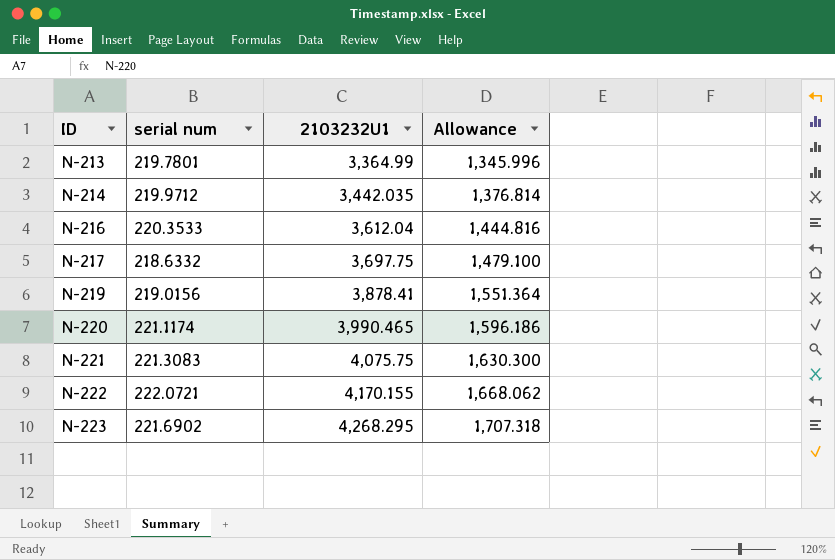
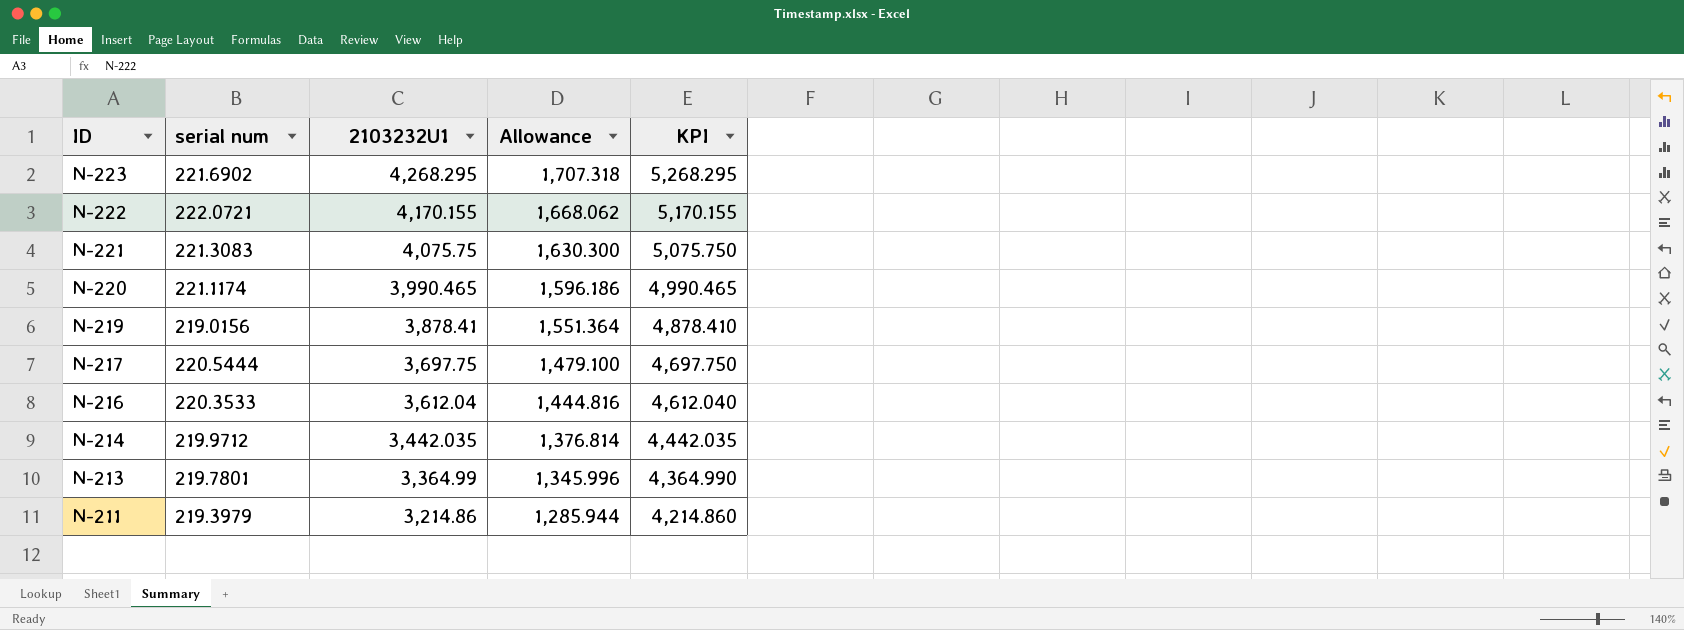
row order: ID ascending -> ID descending
column KPI | formula: none -> [2103232U1] + 1000
N-217 | serial num: 218.6332 -> 220.5444
row N-211: none -> 219.3979 | 3,214.86 | 1,285.944 | 4,214.860

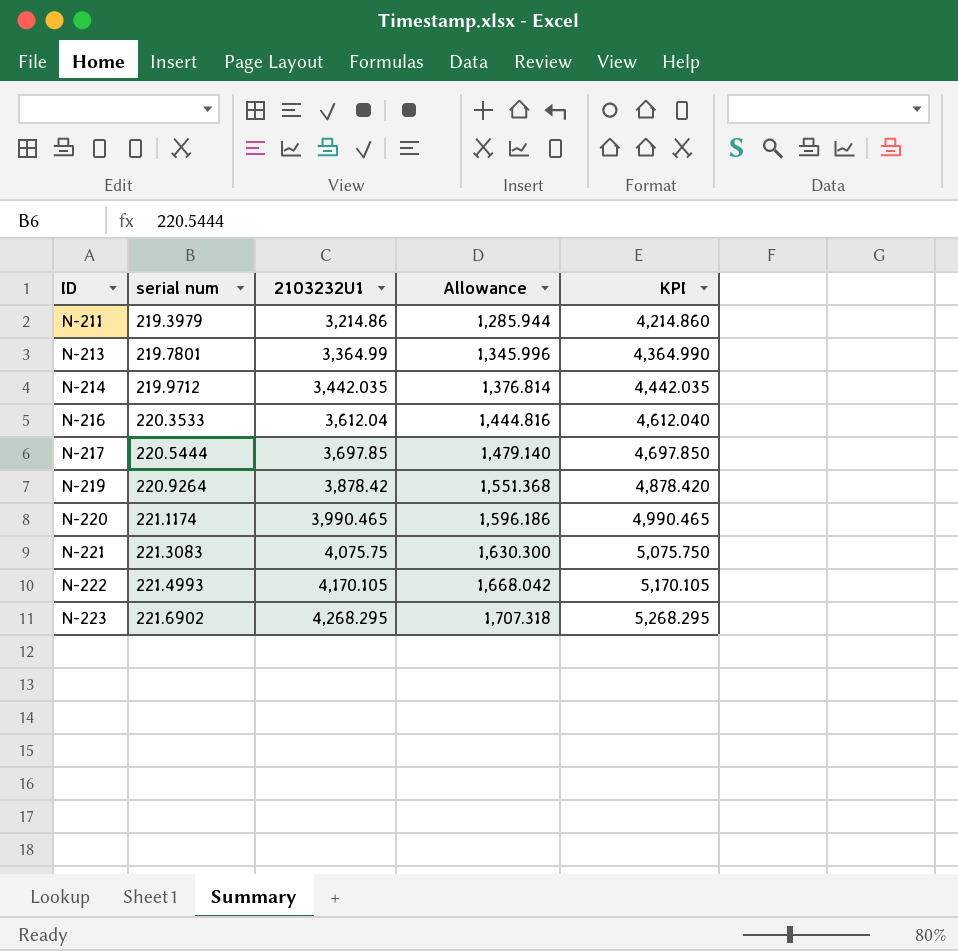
row order: ID descending -> ID ascending
N-217 | 2103232U1: 3,697.75 -> 3,697.85
N-217 | Allowance: 1,479.100 -> 1,479.140
N-217 | KPI: 4,697.750 -> 4,697.850
N-219 | serial num: 219.0156 -> 220.9264
N-219 | 2103232U1: 3,878.41 -> 3,878.42
N-219 | Allowance: 1,551.364 -> 1,551.368
N-219 | KPI: 4,878.410 -> 4,878.420
N-222 | serial num: 222.0721 -> 221.4993
N-222 | 2103232U1: 4,170.155 -> 4,170.105
N-222 | Allowance: 1,668.062 -> 1,668.042
N-222 | KPI: 5,170.155 -> 5,170.105

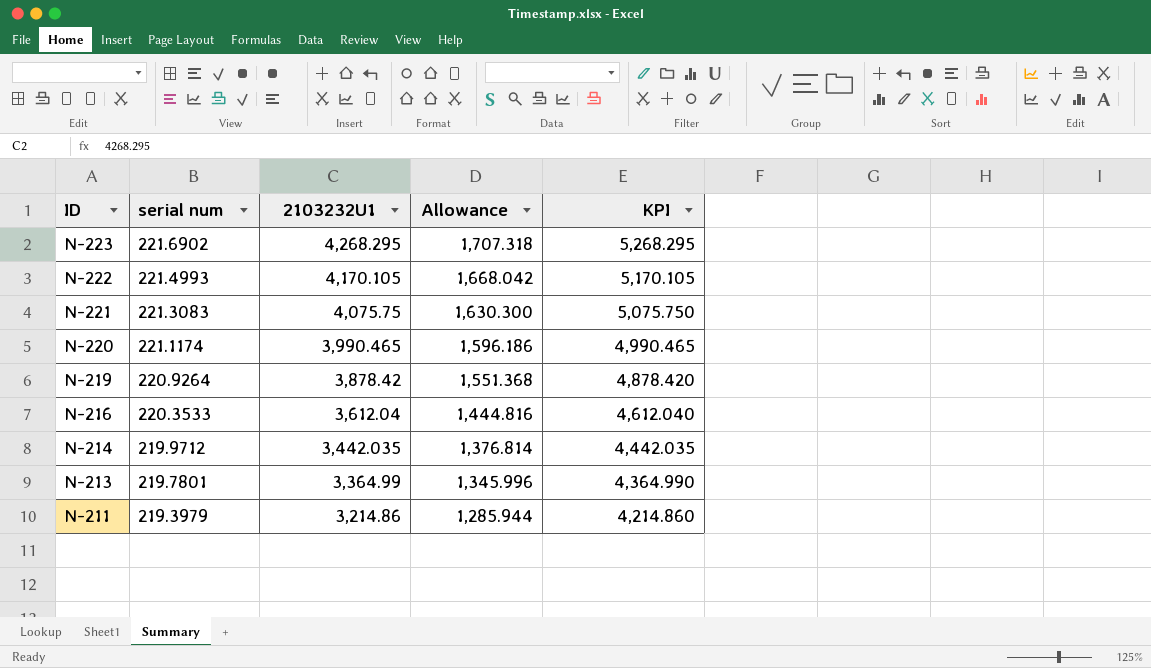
row order: ID ascending -> ID descending
row N-217: 220.5444 | 3,697.85 | 1,479.140 | 4,697.850 -> none

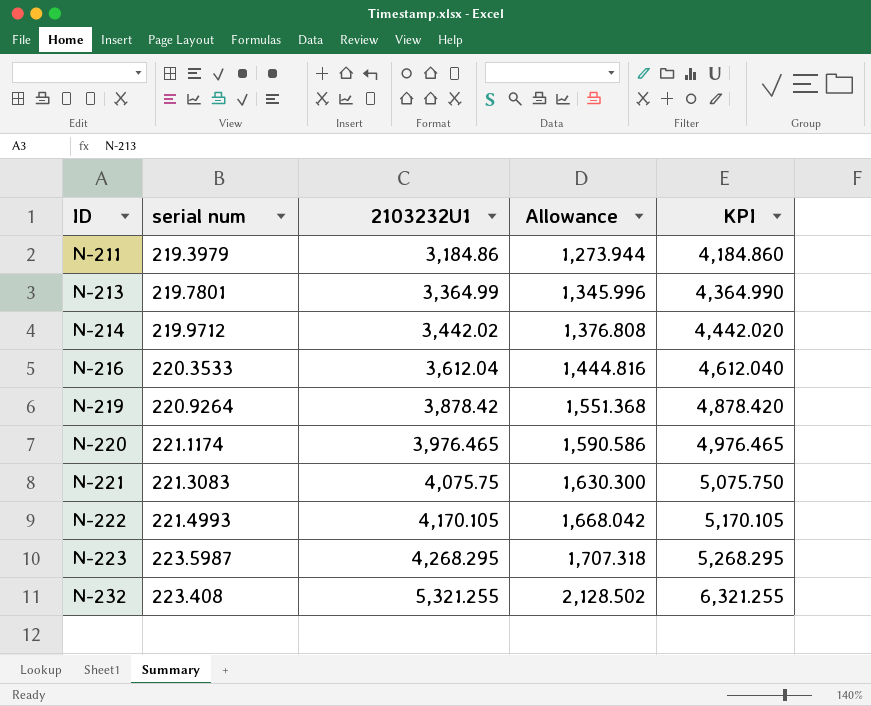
row order: ID descending -> ID ascending
N-211 | 2103232U1: 3,214.86 -> 3,184.86
N-211 | Allowance: 1,285.944 -> 1,273.944
N-211 | KPI: 4,214.860 -> 4,184.860
N-214 | 2103232U1: 3,442.035 -> 3,442.02
N-214 | Allowance: 1,376.814 -> 1,376.808
N-214 | KPI: 4,442.035 -> 4,442.020
N-220 | 2103232U1: 3,990.465 -> 3,976.465
N-220 | Allowance: 1,596.186 -> 1,590.586
N-220 | KPI: 4,990.465 -> 4,976.465
N-223 | serial num: 221.6902 -> 223.5987
row N-232: none -> 223.408 | 5,321.255 | 2,128.502 | 6,321.255

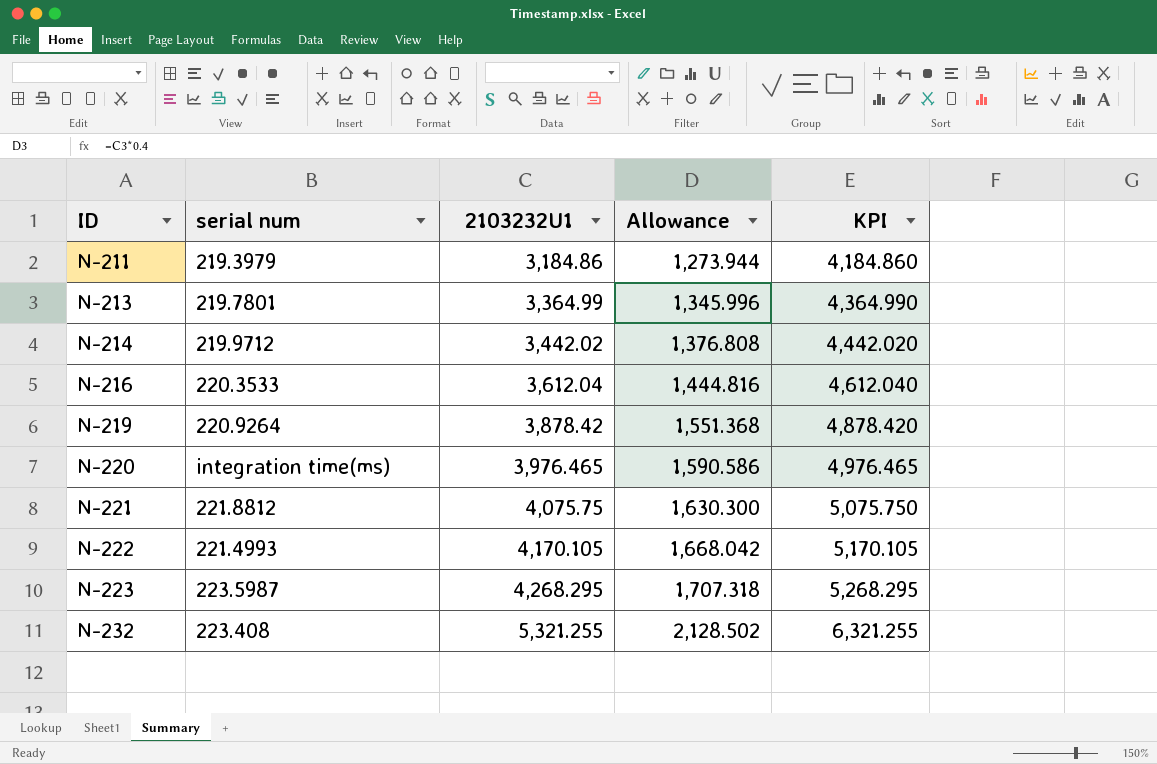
N-220 | serial num: 221.1174 -> integration time(ms)
N-221 | serial num: 221.3083 -> 221.8812

